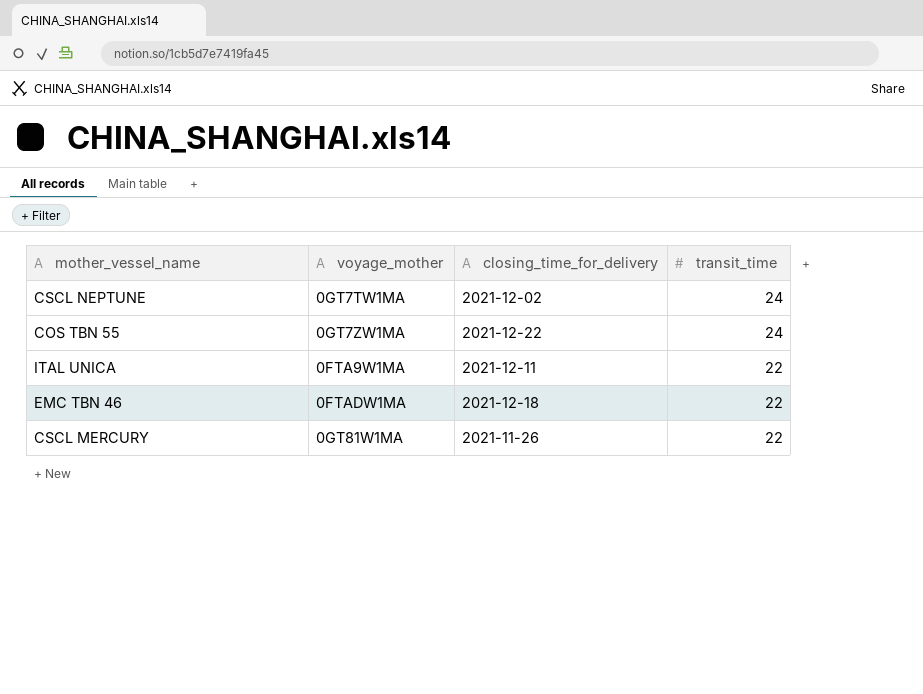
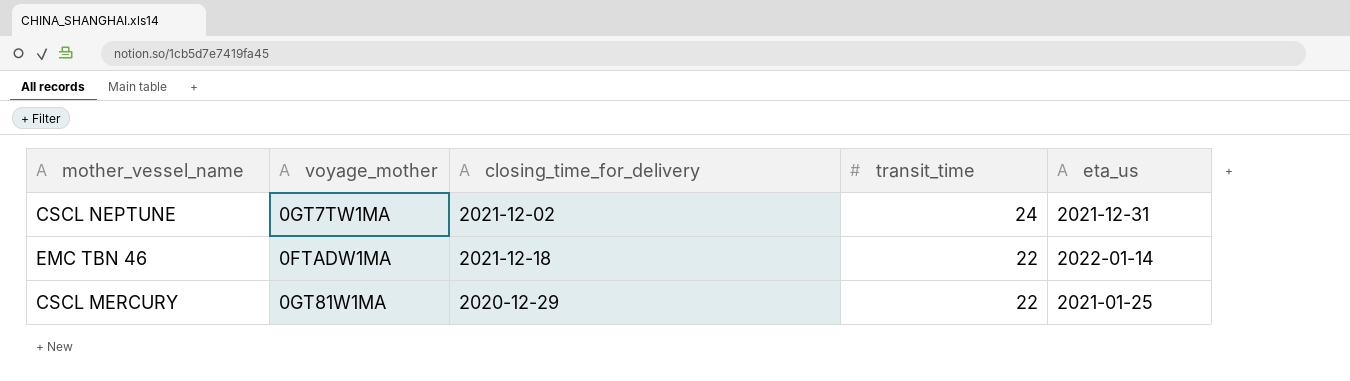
column eta_us | position: none -> 5
row COS TBN 55: 0GT7ZW1MA | 2021-12-22 | 24 -> none
row ITAL UNICA: 0FTA9W1MA | 2021-12-11 | 22 -> none
CSCL MERCURY | closing_time_for_delivery: 2021-11-26 -> 2020-12-29

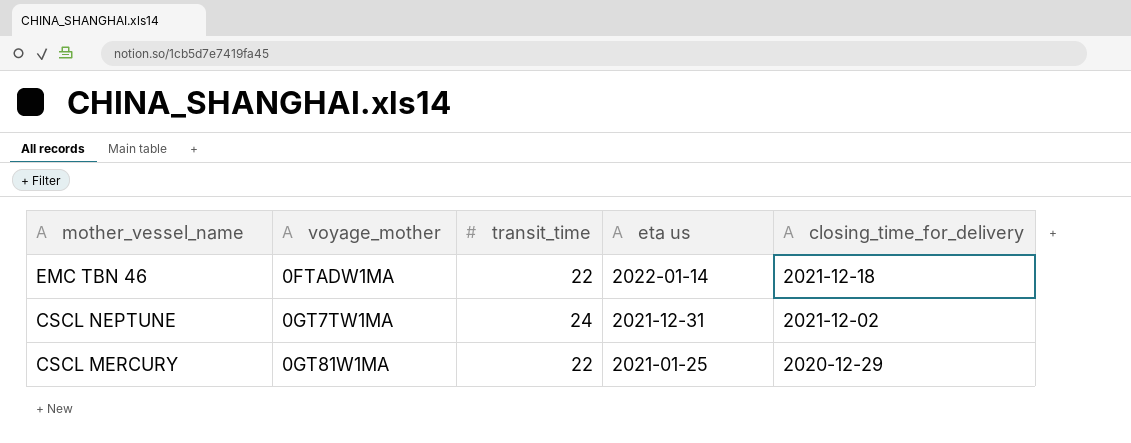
row order: transit_time descending -> mother_vessel_name descending
column name: eta_us -> eta us
column closing_time_for_delivery | position: 3 -> 5

